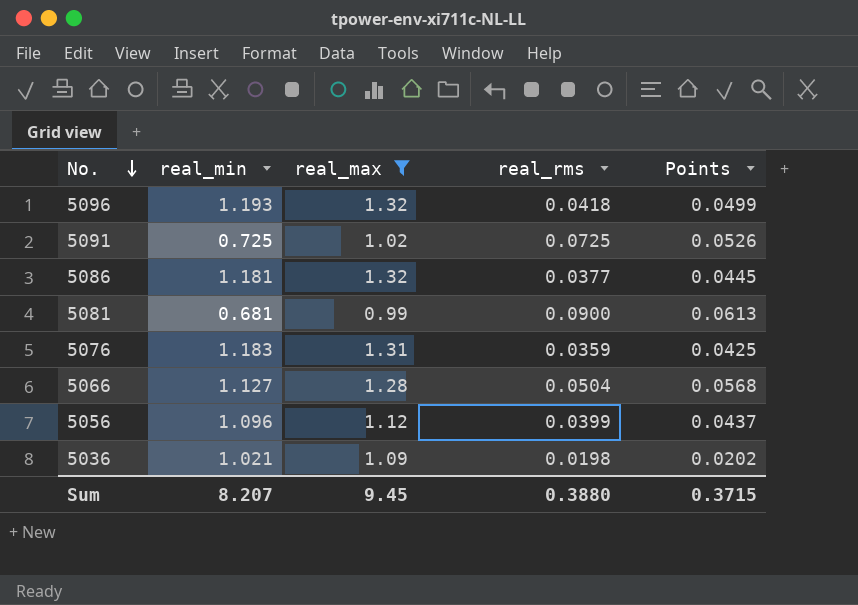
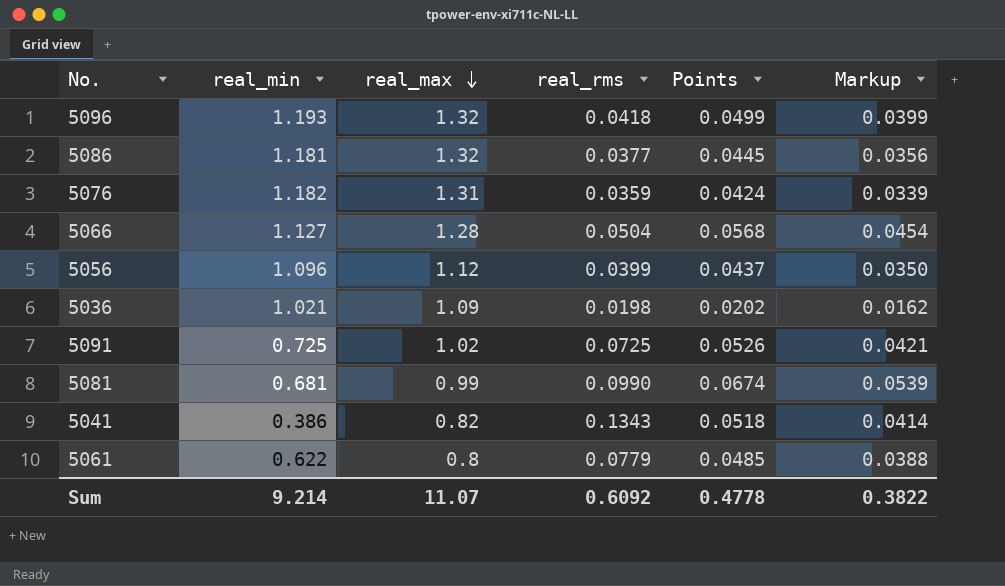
filter: real_max >= 0.99 -> none
row order: No. descending -> real_max descending
column Markup | formula: none -> [Points] * 0.8
5076 | real_min: 1.183 -> 1.182
5076 | Points: 0.0425 -> 0.0424
5081 | real_rms: 0.0900 -> 0.0990
5081 | Points: 0.0613 -> 0.0674
Sum | real_min: 8.207 -> 9.214
Sum | real_max: 9.45 -> 11.07
Sum | real_rms: 0.3880 -> 0.6092
Sum | Points: 0.3715 -> 0.4778

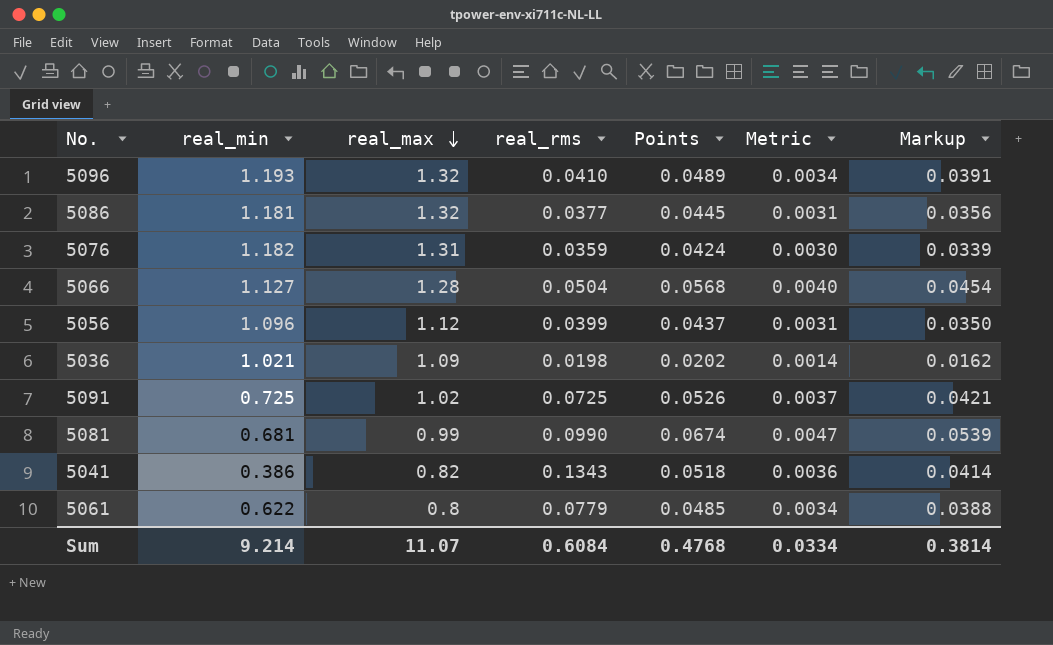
column Metric | formula: none -> [Points] * 0.07
5096 | real_rms: 0.0418 -> 0.0410
5096 | Points: 0.0499 -> 0.0489
5096 | Markup: 0.0399 -> 0.0391
Sum | real_rms: 0.6092 -> 0.6084
Sum | Points: 0.4778 -> 0.4768
Sum | Markup: 0.3822 -> 0.3814

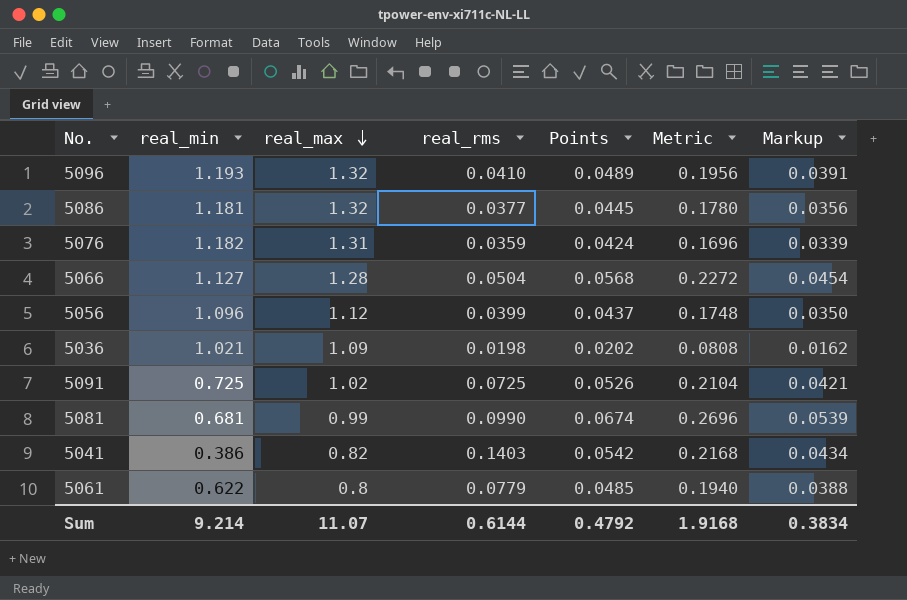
column Metric | formula: [Points] * 0.07 -> [Points] * 4
5041 | real_rms: 0.1343 -> 0.1403
5041 | Points: 0.0518 -> 0.0542
5041 | Markup: 0.0414 -> 0.0434
Sum | real_rms: 0.6084 -> 0.6144
Sum | Points: 0.4768 -> 0.4792
Sum | Metric: 0.0334 -> 1.9168
Sum | Markup: 0.3814 -> 0.3834

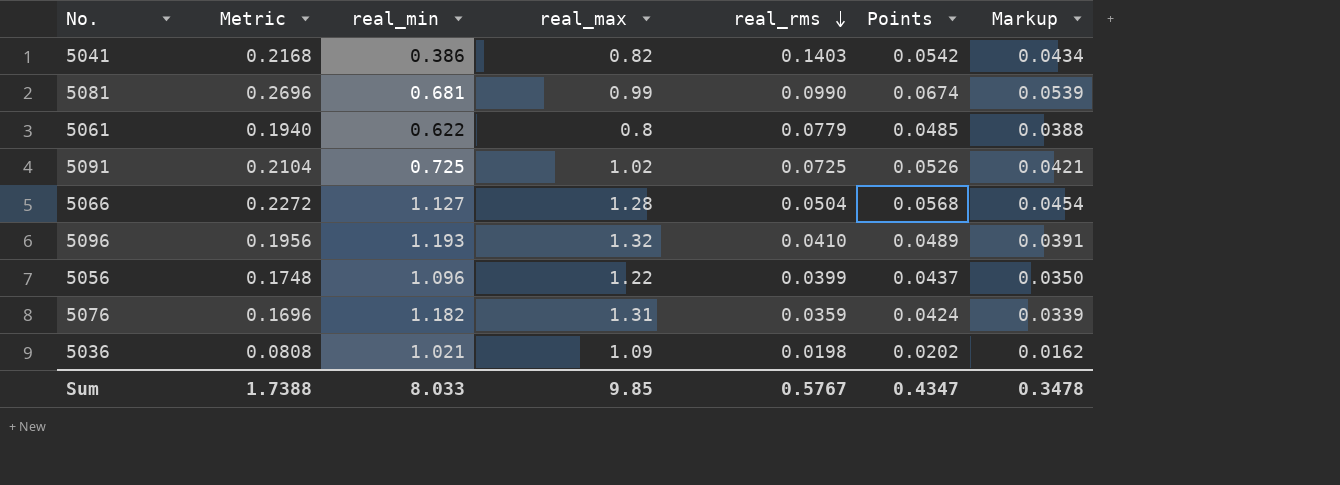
row order: real_max descending -> real_rms descending
column Metric | position: 6 -> 2
row 5086: 1.181 | 1.32 | 0.0377 | 0.0445 | 0.1780 | 0.0356 -> none
5056 | real_max: 1.12 -> 1.22
Sum | Metric: 1.9168 -> 1.7388
Sum | real_min: 9.214 -> 8.033
Sum | real_max: 11.07 -> 9.85
Sum | real_rms: 0.6144 -> 0.5767
Sum | Points: 0.4792 -> 0.4347
Sum | Markup: 0.3834 -> 0.3478

